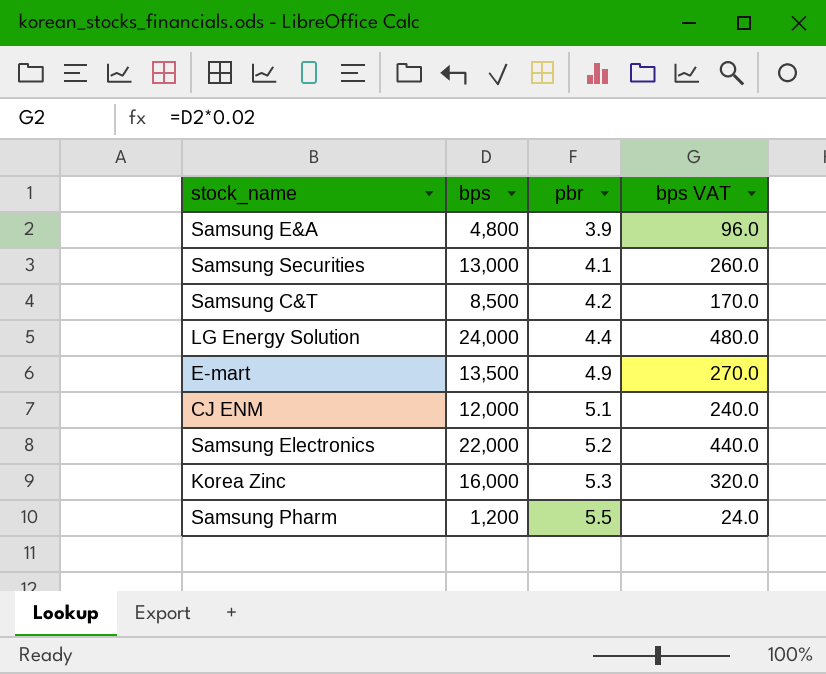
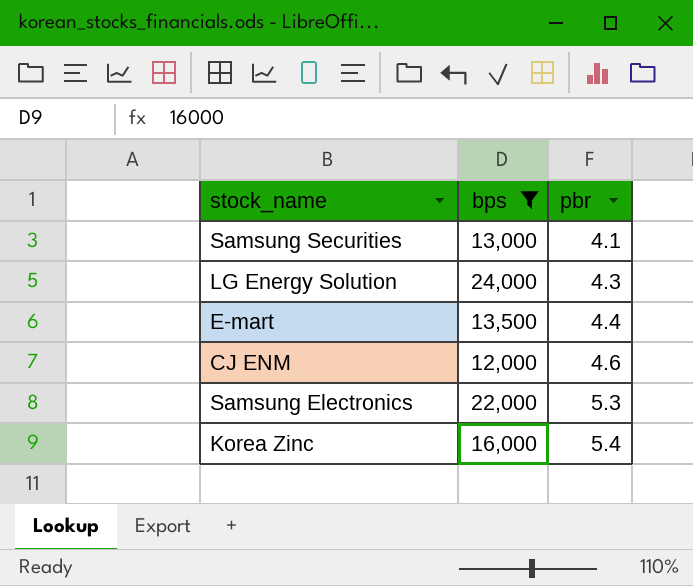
filter: none -> bps >= 12,000
column bps VAT | formula: [bps] * 0.02 -> none
LG Energy Solution | pbr: 4.4 -> 4.3
E-mart | pbr: 4.9 -> 4.4
CJ ENM | pbr: 5.1 -> 4.6
Samsung Electronics | pbr: 5.2 -> 5.3
Korea Zinc | pbr: 5.3 -> 5.4

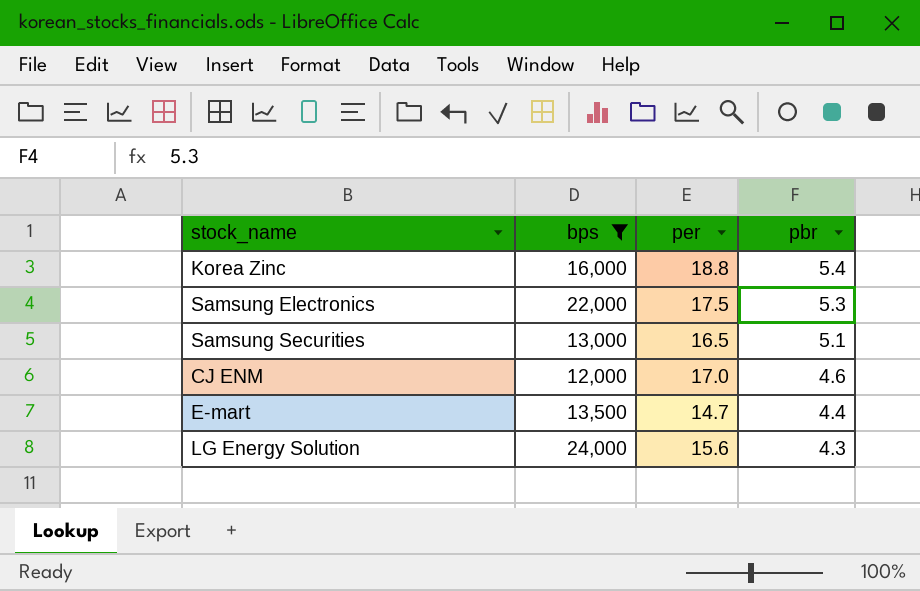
row order: pbr ascending -> pbr descending
column per | position: none -> 3
Samsung Securities | pbr: 4.1 -> 5.1

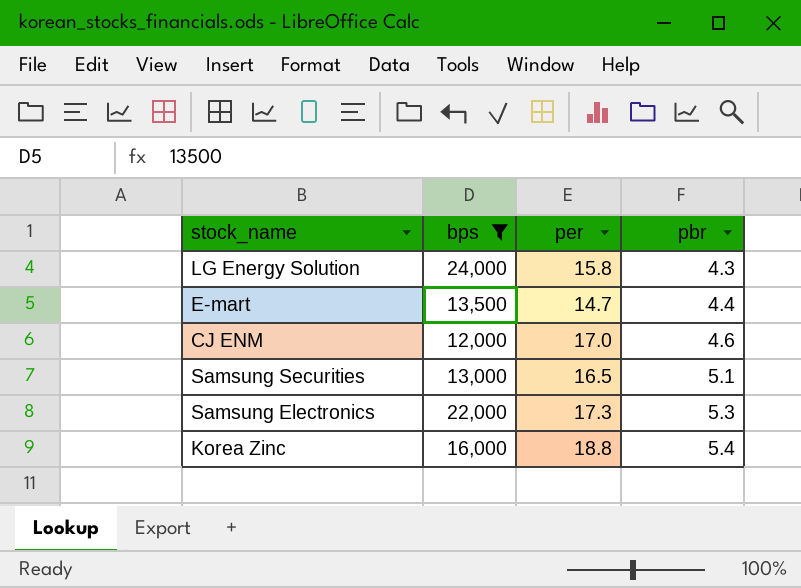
row order: pbr descending -> pbr ascending
LG Energy Solution | per: 15.6 -> 15.8
Samsung Electronics | per: 17.5 -> 17.3

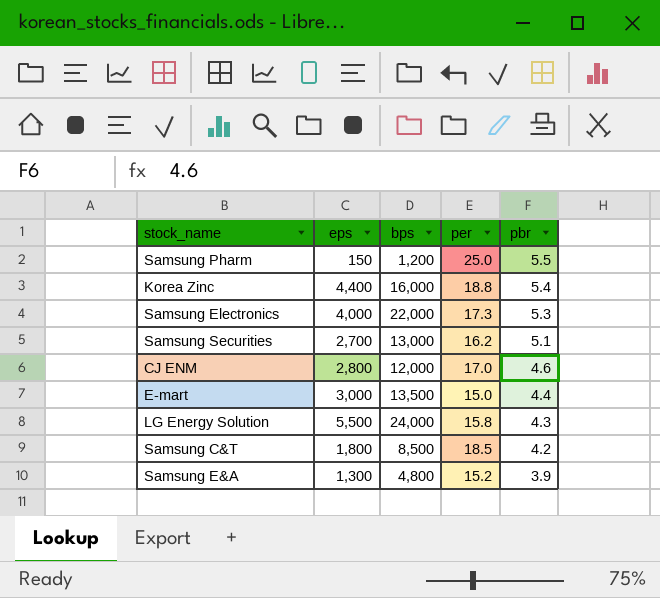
filter: bps >= 12,000 -> none
row order: pbr ascending -> pbr descending
column eps | position: none -> 2
Samsung Securities | per: 16.5 -> 16.2
E-mart | per: 14.7 -> 15.0

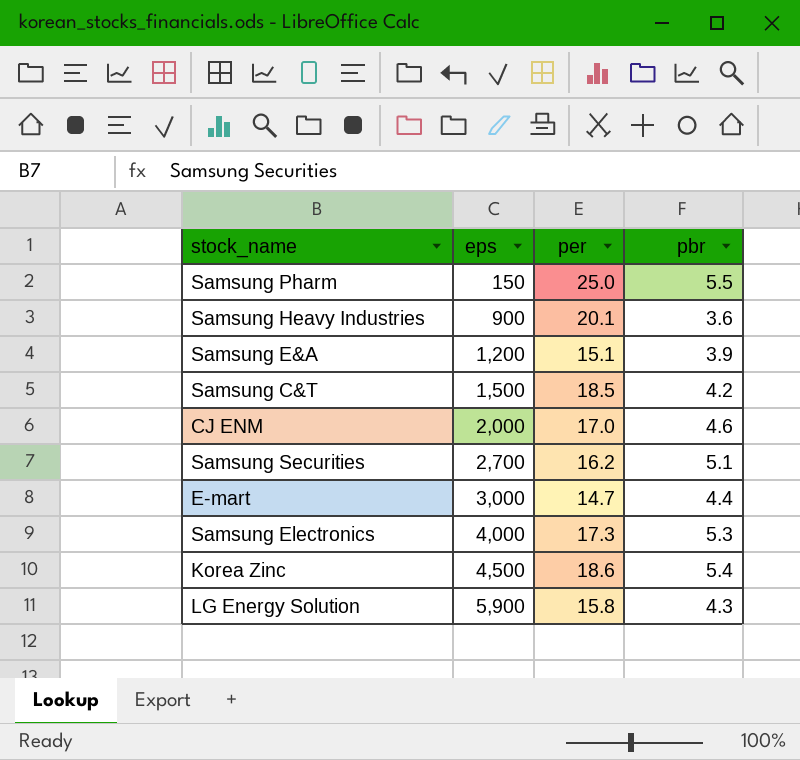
row order: pbr descending -> eps ascending
column bps | position: 3 -> none
row Samsung Heavy Industries: none -> 900 | 20.1 | 3.6
Samsung E&A | eps: 1,300 -> 1,200
Samsung E&A | per: 15.2 -> 15.1
Samsung C&T | eps: 1,800 -> 1,500
CJ ENM | eps: 2,800 -> 2,000
E-mart | per: 15.0 -> 14.7
Korea Zinc | eps: 4,400 -> 4,500
Korea Zinc | per: 18.8 -> 18.6
LG Energy Solution | eps: 5,500 -> 5,900

